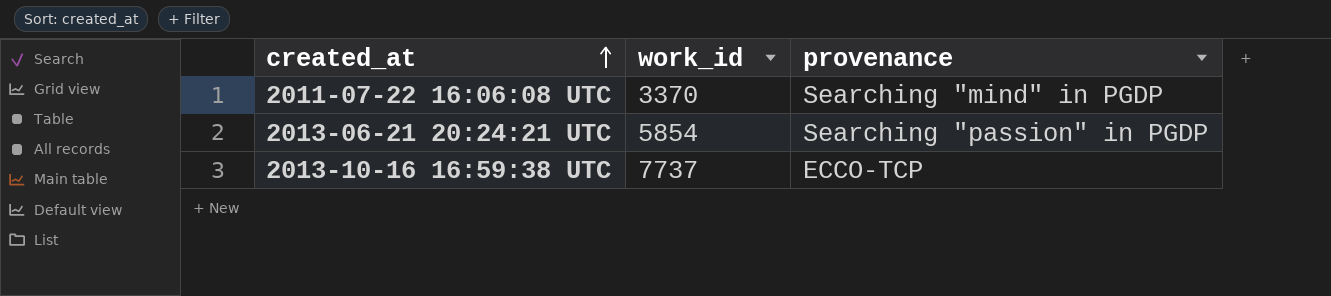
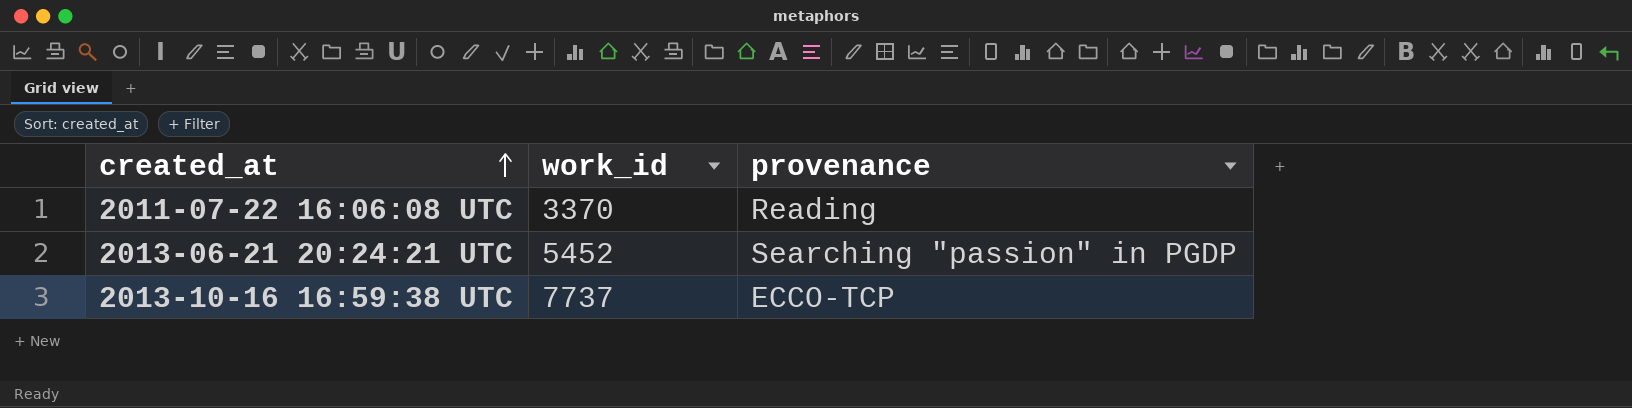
2011-07-22 16:06:08 UTC | provenance: Searching "mind" in PGDP -> Reading
2013-06-21 20:24:21 UTC | work_id: 5854 -> 5452

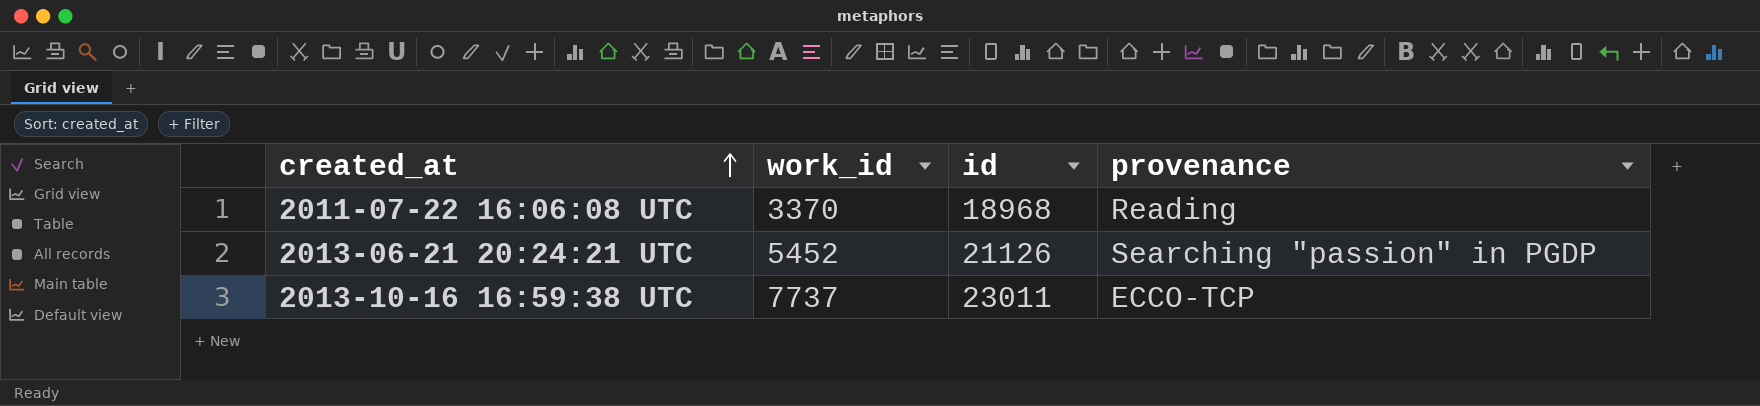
column id | position: none -> 3

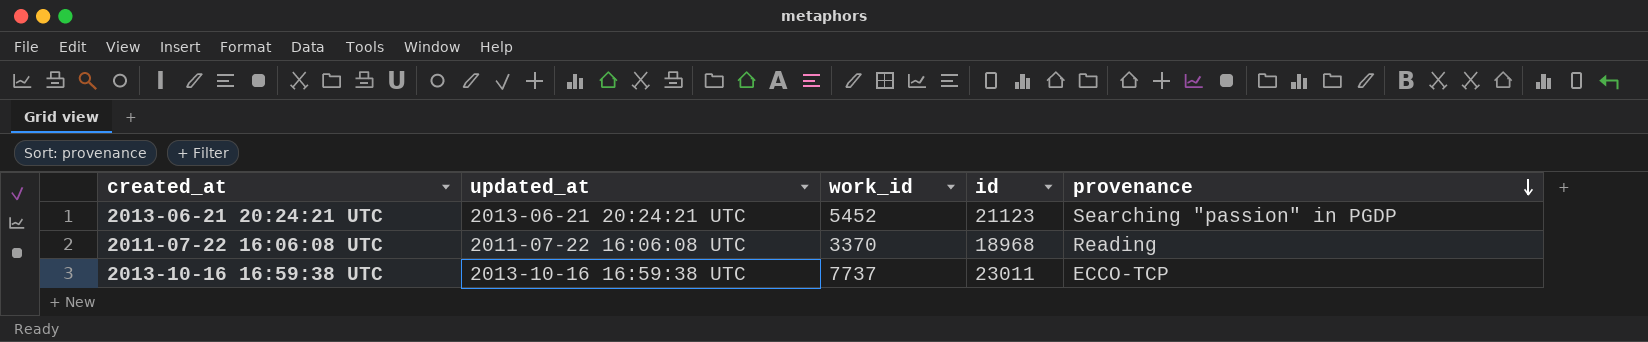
row order: created_at ascending -> provenance descending
column updated_at | position: none -> 2
2013-06-21 20:24:21 UTC | id: 21126 -> 21123

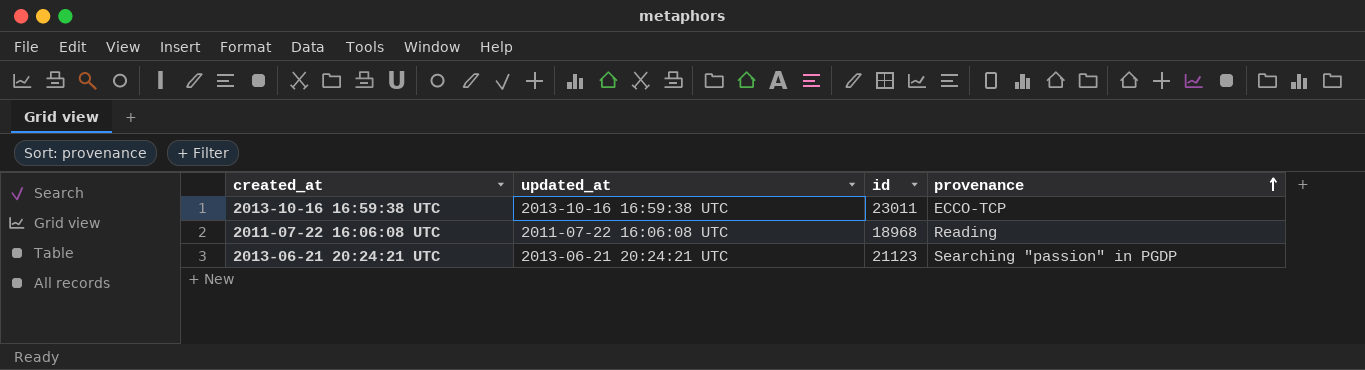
row order: provenance descending -> provenance ascending
column work_id | position: 3 -> none

